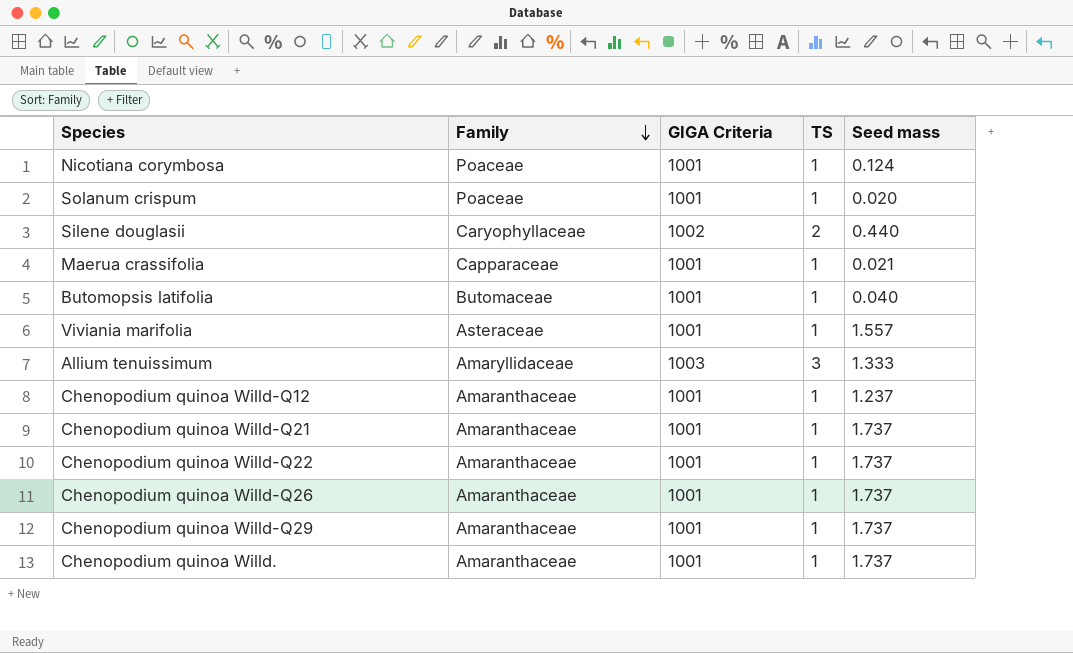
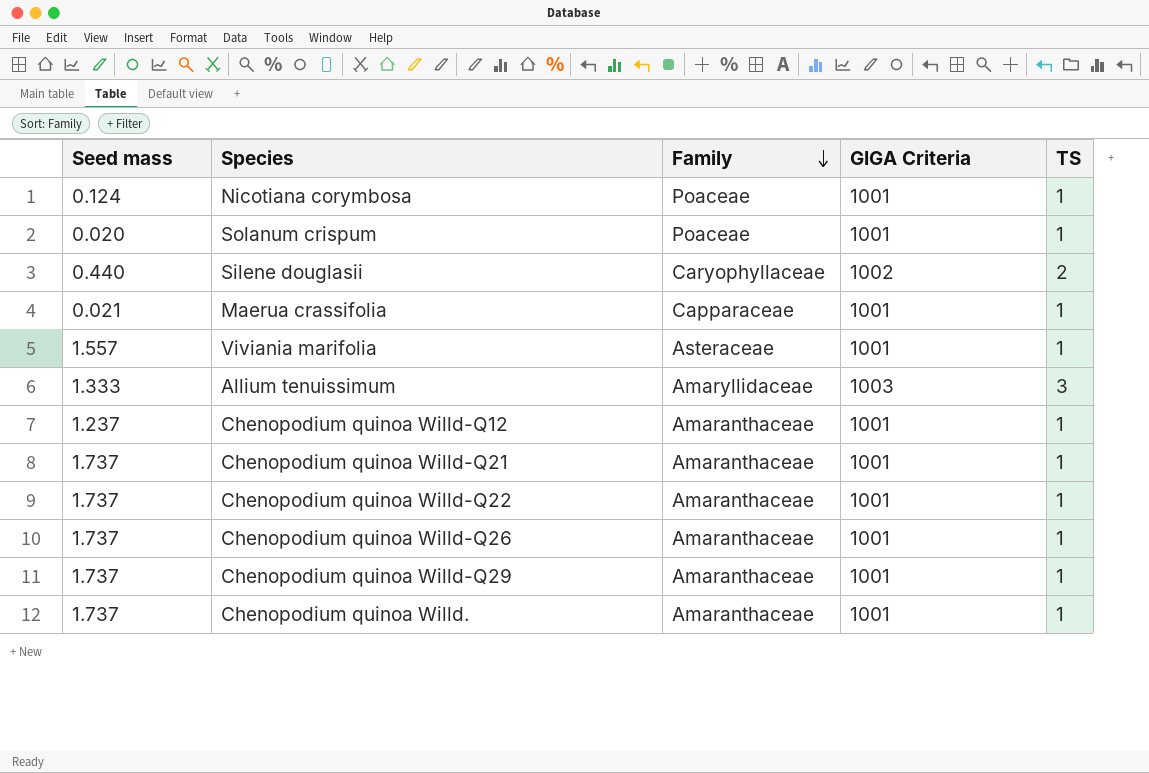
column Seed mass | position: 5 -> 1
row Butomopsis latifolia: Butomaceae | 1001 | 1 | 0.040 -> none

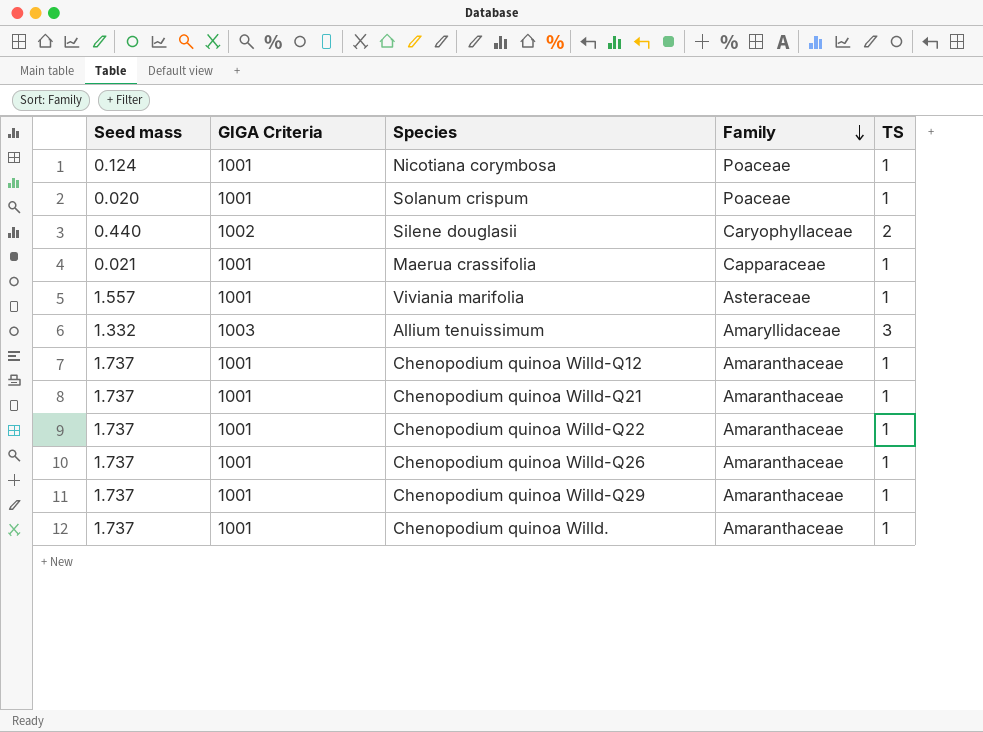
column GIGA Criteria | position: 4 -> 2
Allium tenuissimum | Seed mass: 1.333 -> 1.332
Chenopodium quinoa Willd-Q12 | Seed mass: 1.237 -> 1.737

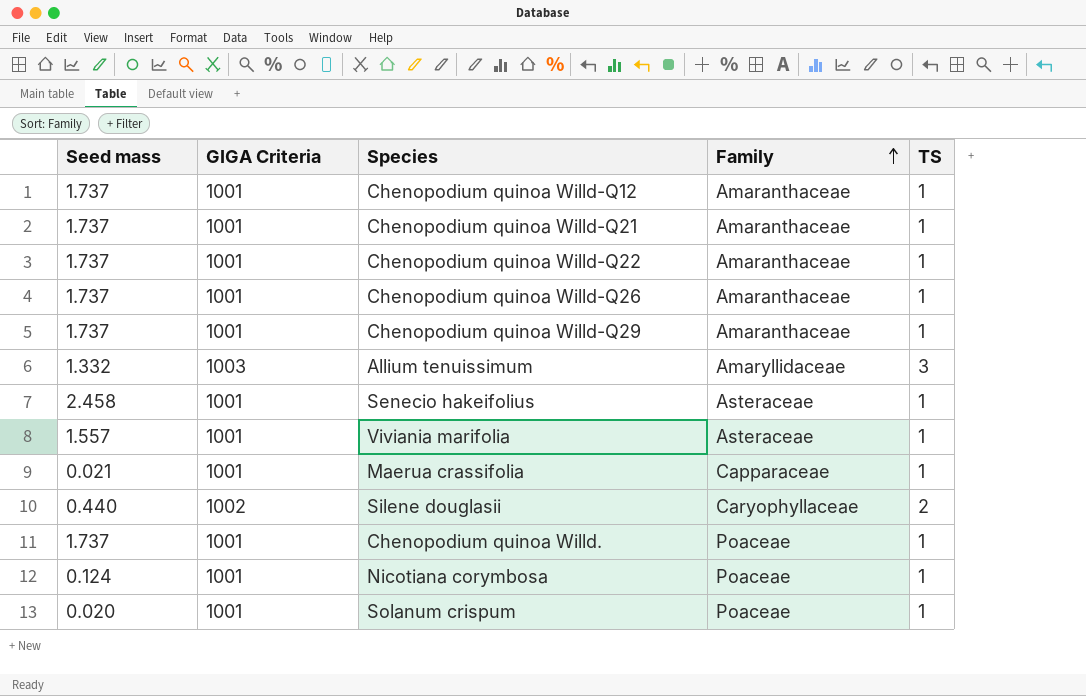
row order: Family descending -> Family ascending
row Senecio hakeifolius: none -> 2.458 | 1001 | Asteraceae | 1
Chenopodium quinoa Willd. | Family: Amaranthaceae -> Poaceae

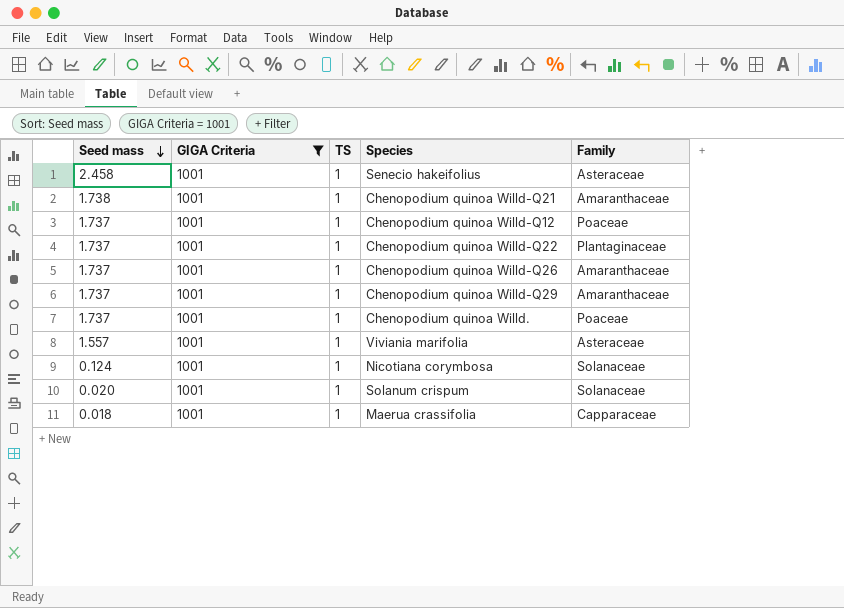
filter: none -> GIGA Criteria = 1001
row order: Family ascending -> Seed mass descending
column TS | position: 5 -> 3
Chenopodium quinoa Willd-Q21 | Seed mass: 1.737 -> 1.738
Chenopodium quinoa Willd-Q12 | Family: Amaranthaceae -> Poaceae
Chenopodium quinoa Willd-Q22 | Family: Amaranthaceae -> Plantaginaceae
Nicotiana corymbosa | Family: Poaceae -> Solanaceae
Solanum crispum | Family: Poaceae -> Solanaceae
Maerua crassifolia | Seed mass: 0.021 -> 0.018

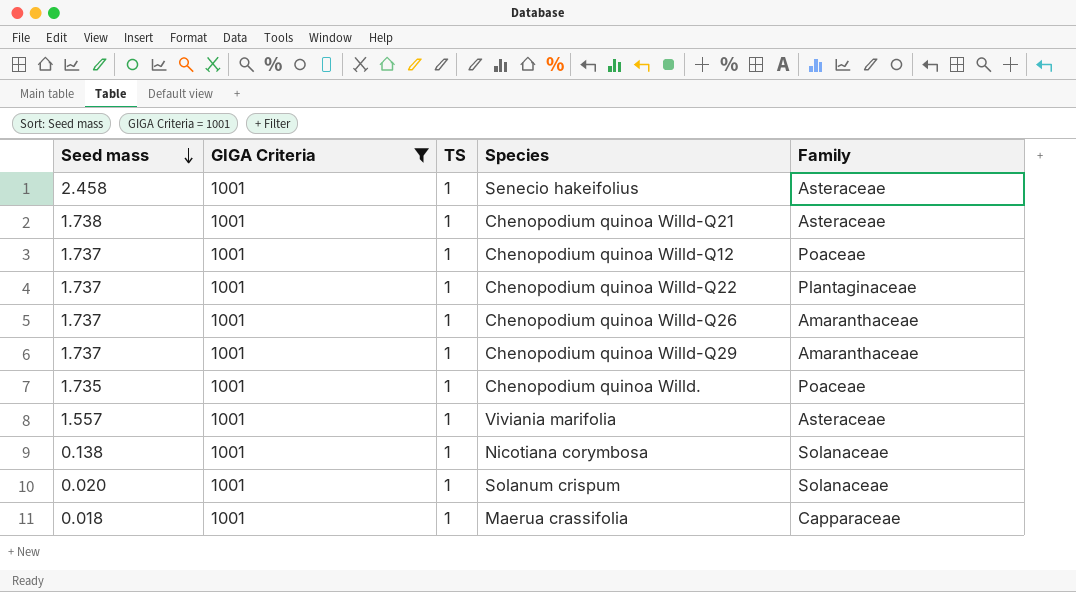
Chenopodium quinoa Willd-Q21 | Family: Amaranthaceae -> Asteraceae
Chenopodium quinoa Willd. | Seed mass: 1.737 -> 1.735
Nicotiana corymbosa | Seed mass: 0.124 -> 0.138

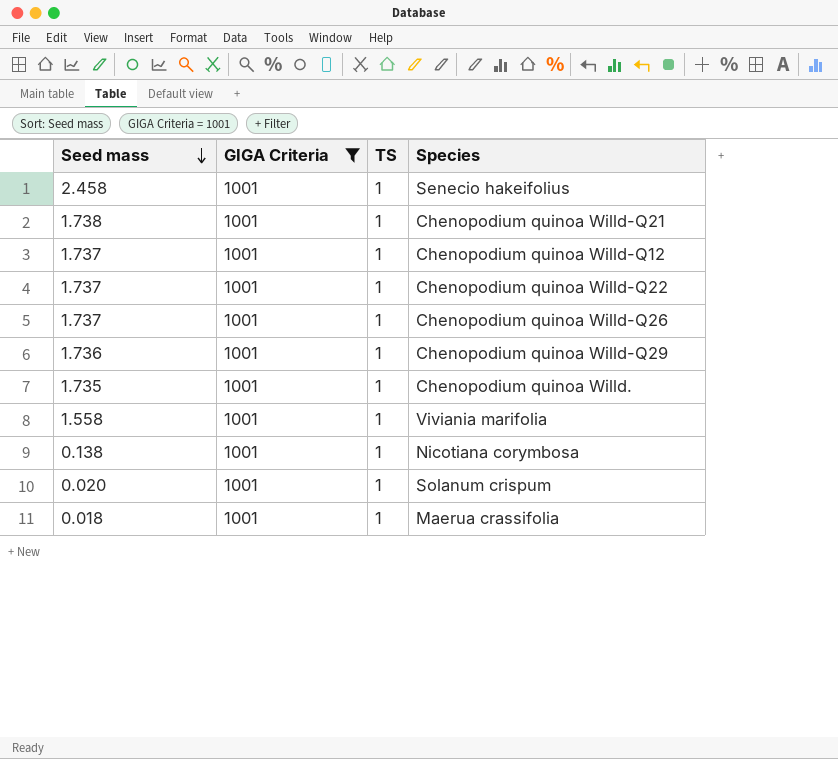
column Family | position: 5 -> none
Chenopodium quinoa Willd-Q29 | Seed mass: 1.737 -> 1.736
Viviania marifolia | Seed mass: 1.557 -> 1.558

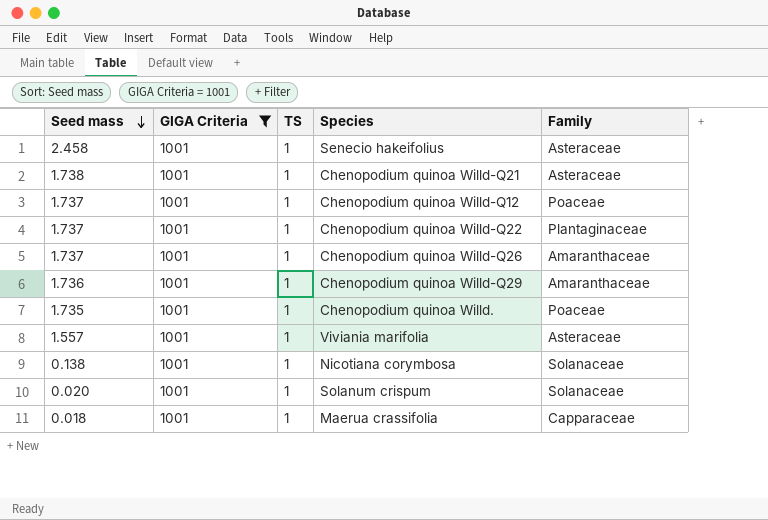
column Family | position: none -> 5
Viviania marifolia | Seed mass: 1.558 -> 1.557

